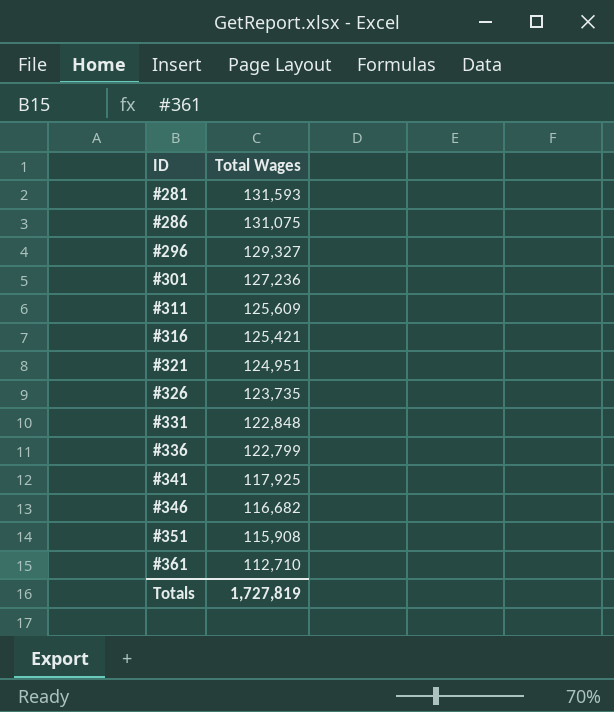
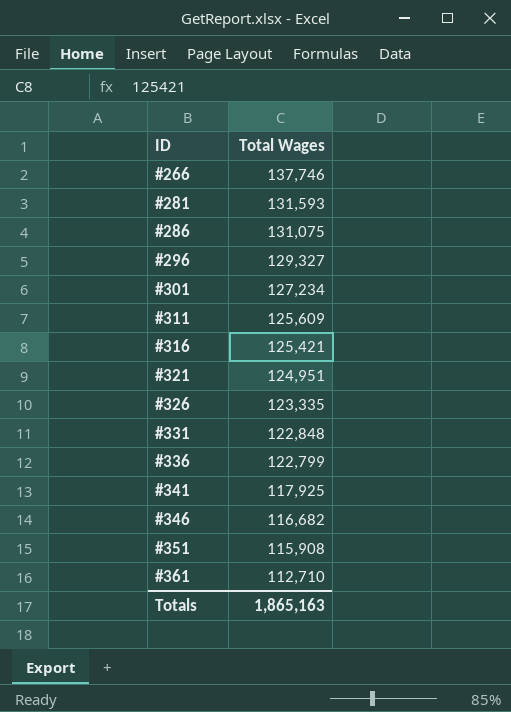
row #266: none -> 137,746
#301 | Total Wages: 127,236 -> 127,234
#326 | Total Wages: 123,735 -> 123,335
Totals | Total Wages: 1,727,819 -> 1,865,163

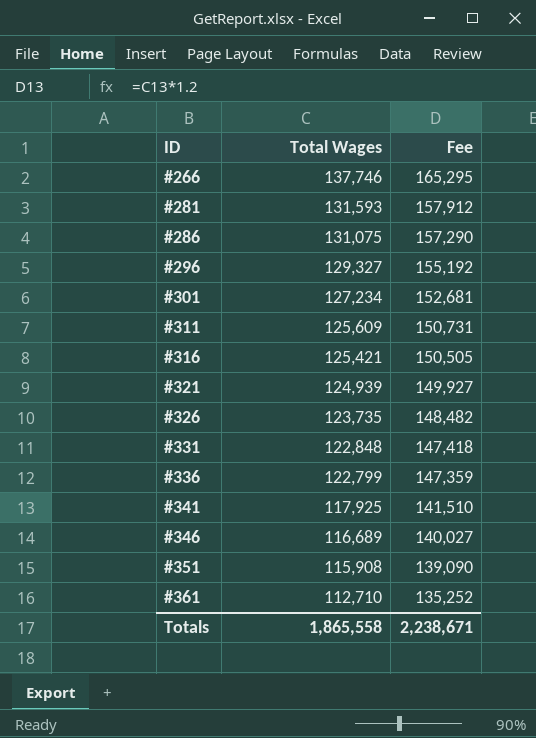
column Fee | formula: none -> [Total Wages] * 1.2
#321 | Total Wages: 124,951 -> 124,939
#326 | Total Wages: 123,335 -> 123,735
#346 | Total Wages: 116,682 -> 116,689
Totals | Total Wages: 1,865,163 -> 1,865,558

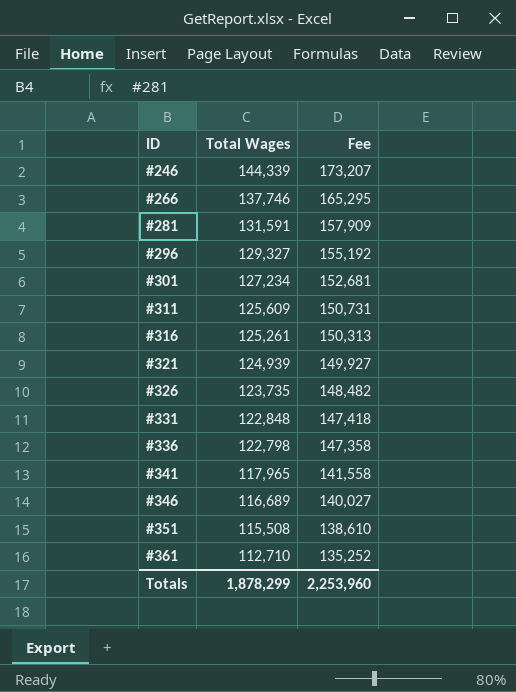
row #286: 131,075 | 157,290 -> none
row #246: none -> 144,339 | 173,207
#281 | Total Wages: 131,593 -> 131,591
#281 | Fee: 157,912 -> 157,909
#316 | Total Wages: 125,421 -> 125,261
#316 | Fee: 150,505 -> 150,313
#336 | Total Wages: 122,799 -> 122,798
#336 | Fee: 147,359 -> 147,358
#341 | Total Wages: 117,925 -> 117,965
#341 | Fee: 141,510 -> 141,558
#351 | Total Wages: 115,908 -> 115,508
#351 | Fee: 139,090 -> 138,610
Totals | Total Wages: 1,865,558 -> 1,878,299
Totals | Fee: 2,238,671 -> 2,253,960

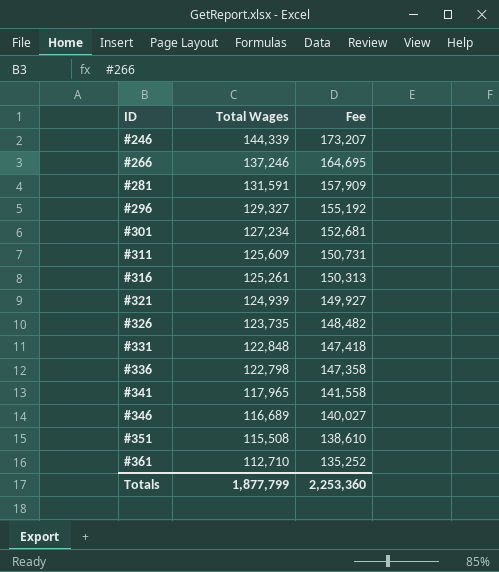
#266 | Total Wages: 137,746 -> 137,246
#266 | Fee: 165,295 -> 164,695
Totals | Total Wages: 1,878,299 -> 1,877,799
Totals | Fee: 2,253,960 -> 2,253,360

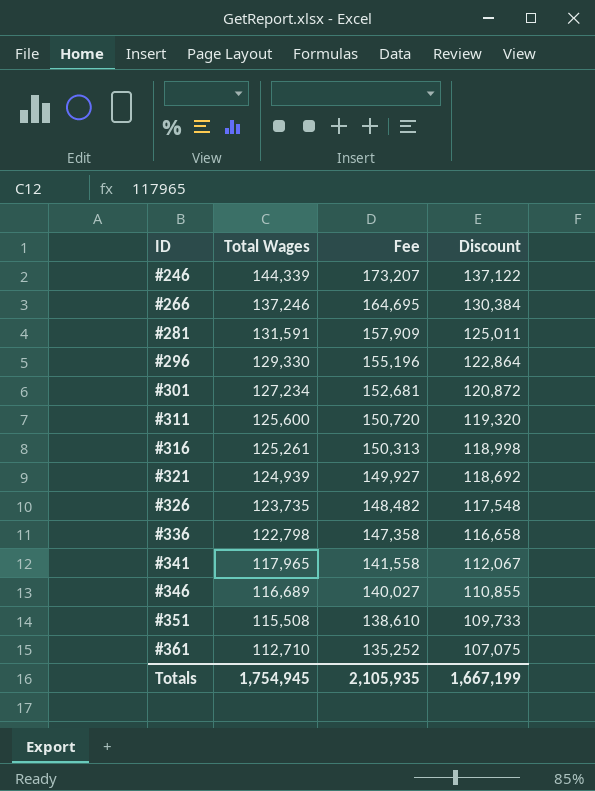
column Discount | formula: none -> [Total Wages] * 0.95
row #331: 122,848 | 147,418 -> none
#296 | Total Wages: 129,327 -> 129,330
#296 | Fee: 155,192 -> 155,196
#311 | Total Wages: 125,609 -> 125,600
#311 | Fee: 150,731 -> 150,720
Totals | Total Wages: 1,877,799 -> 1,754,945
Totals | Fee: 2,253,360 -> 2,105,935

